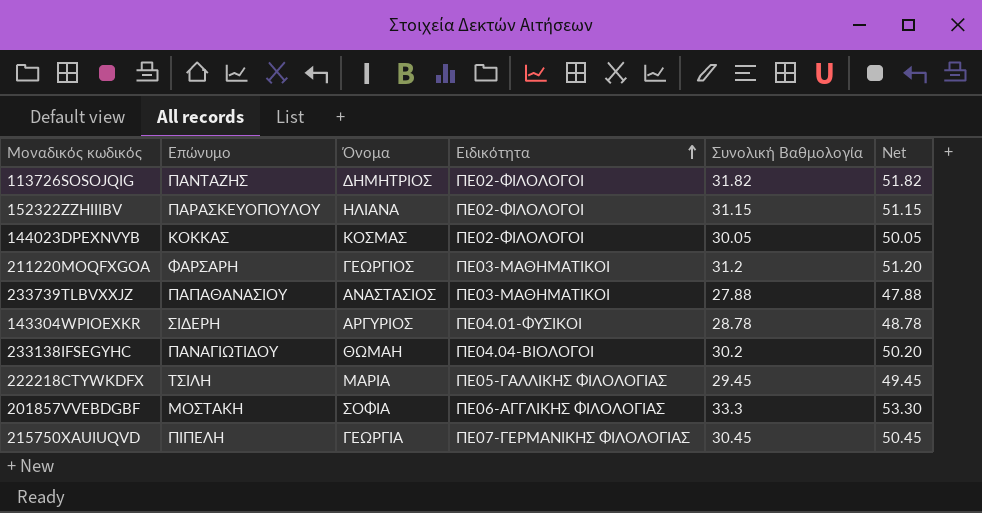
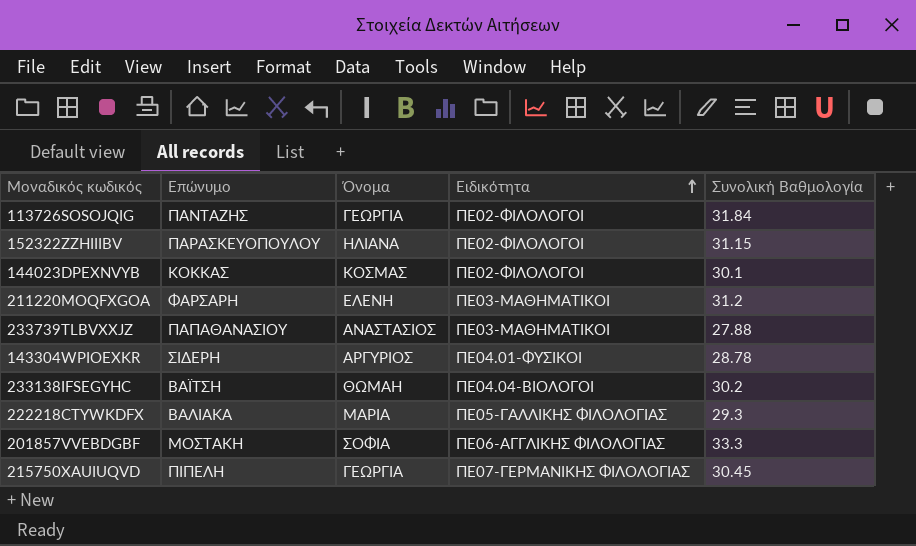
column Net | formula: [Συνολική Βαθμολογία] + 20 -> none
113726SOSOJQIG | Όνομα: ΔΗΜΗΤΡΙΟΣ -> ΓΕΩΡΓΙΑ
113726SOSOJQIG | Συνολική Βαθμολογία: 31.82 -> 31.84
144023DPEXNVYB | Συνολική Βαθμολογία: 30.05 -> 30.1
211220MOQFXGOA | Όνομα: ΓΕΩΡΓΙΟΣ -> ΕΛΕΝΗ
233138IFSEGYHC | Επώνυμο: ΠΑΝΑΓΙΩΤΙΔΟΥ -> ΒΑΪΤΣΗ
222218CTYWKDFX | Επώνυμο: ΤΣΙΛΗ -> ΒΑΛΙΑΚΑ
222218CTYWKDFX | Συνολική Βαθμολογία: 29.45 -> 29.3

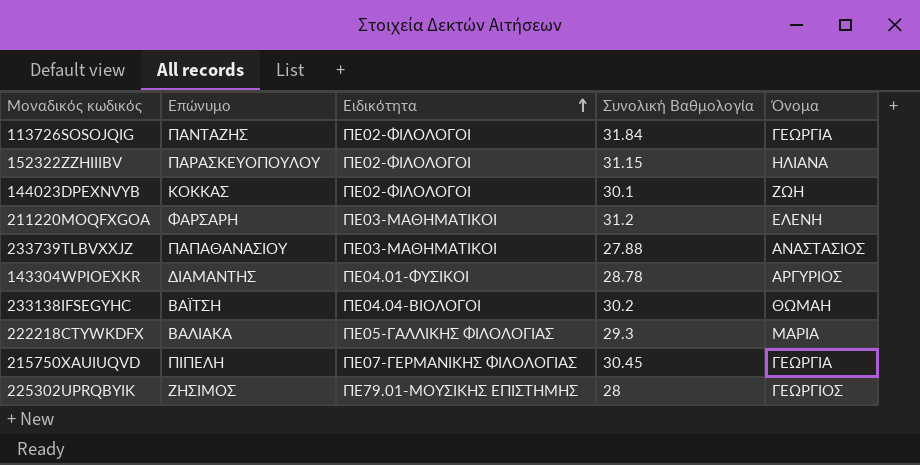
column Όνομα | position: 3 -> 5
row 201857VVEBDGBF: ΜΟΣΤΑΚΗ | ΣΟΦΙΑ | ΠΕ06-ΑΓΓΛΙΚΗΣ ΦΙΛΟΛΟΓΙΑΣ | 33.3 -> none
144023DPEXNVYB | Όνομα: ΚΟΣΜΑΣ -> ΖΩΗ
143304WPIOEXKR | Επώνυμο: ΣΙΔΕΡΗ -> ΔΙΑΜΑΝΤΗΣ
row 225302UPRQBYIK: none -> ΖΗΣΙΜΟΣ | ΠΕ79.01-ΜΟΥΣΙΚΗΣ ΕΠΙΣΤΗΜΗΣ | 28 | ΓΕΩΡΓΙΟΣ

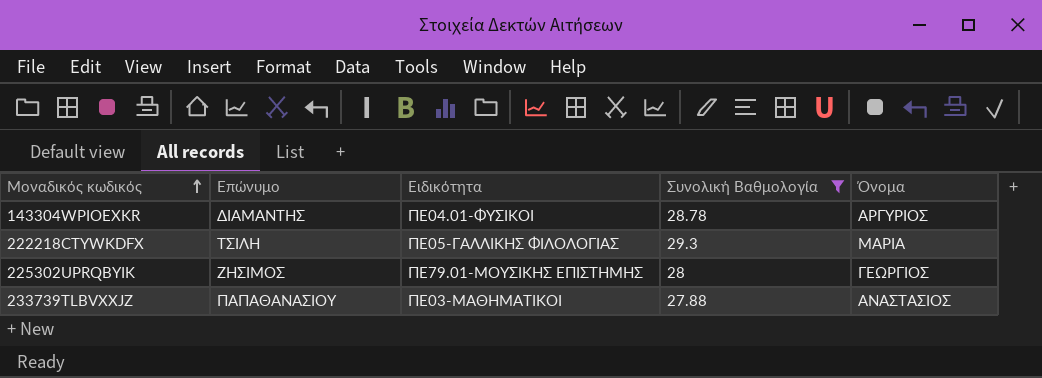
filter: none -> Συνολική Βαθμολογία <= 29.3
row order: Ειδικότητα ascending -> Μοναδικός κωδικός ascending
222218CTYWKDFX | Επώνυμο: ΒΑΛΙΑΚΑ -> ΤΣΙΛΗ

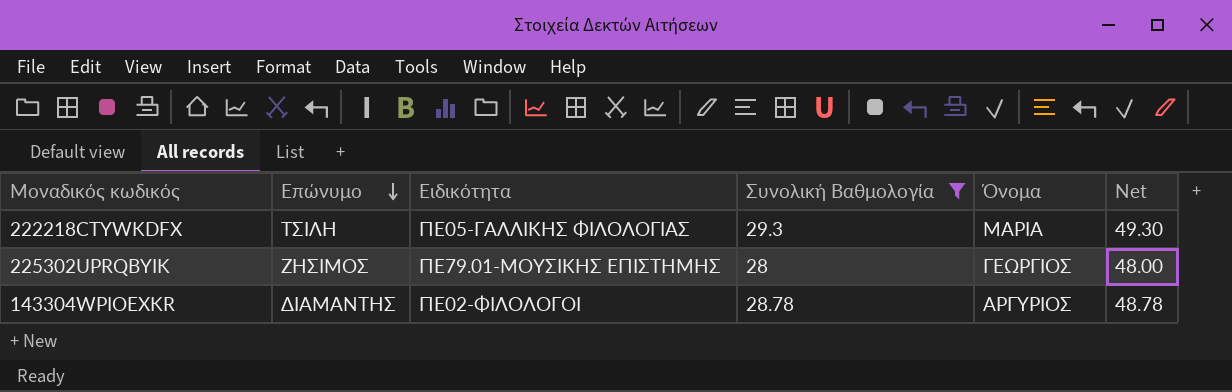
row order: Μοναδικός κωδικός ascending -> Επώνυμο descending
column Net | formula: none -> [Συνολική Βαθμολογία] + 20
row 233739TLBVXXJZ: ΠΑΠΑΘΑΝΑΣΙΟΥ | ΠΕ03-ΜΑΘΗΜΑΤΙΚΟΙ | 27.88 | ΑΝΑΣΤΑΣΙΟΣ -> none
143304WPIOEXKR | Ειδικότητα: ΠΕ04.01-ΦΥΣΙΚΟΙ -> ΠΕ02-ΦΙΛΟΛΟΓΟΙ

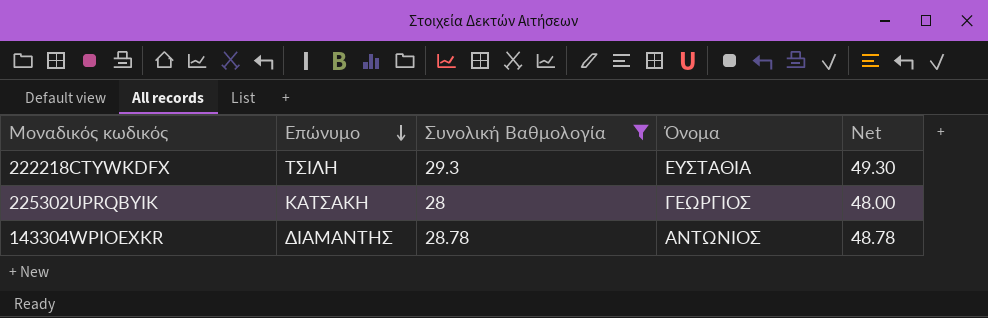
column Ειδικότητα | position: 3 -> none
222218CTYWKDFX | Όνομα: ΜΑΡΙΑ -> ΕΥΣΤΑΘΙΑ
225302UPRQBYIK | Επώνυμο: ΖΗΣΙΜΟΣ -> ΚΑΤΣΑΚΗ
143304WPIOEXKR | Όνομα: ΑΡΓΥΡΙΟΣ -> ΑΝΤΩΝΙΟΣ

